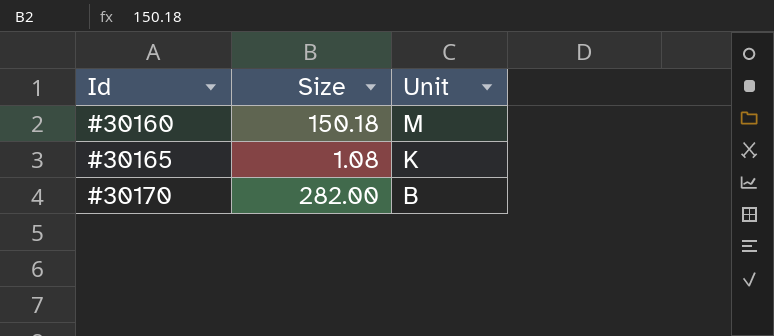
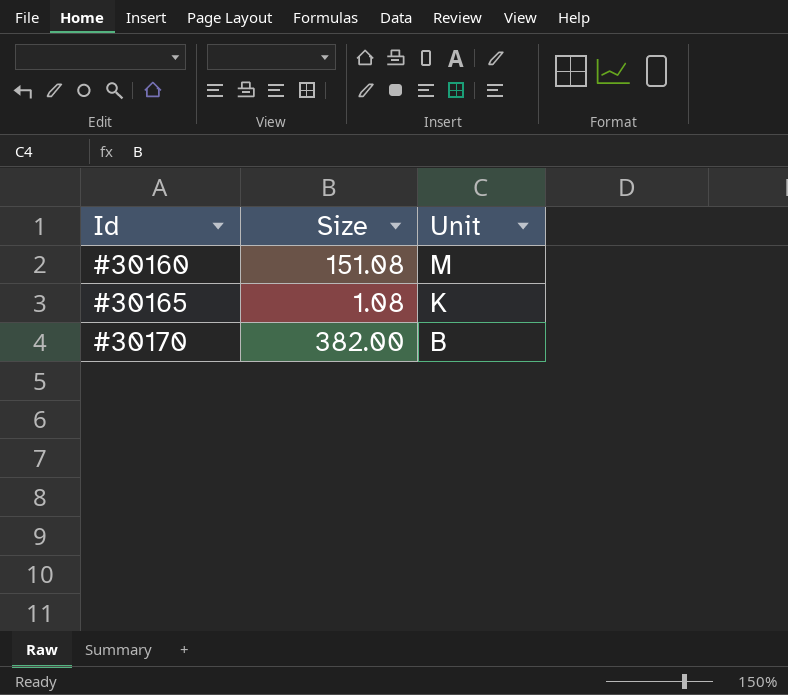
#30160 | Size: 150.18 -> 151.08
#30170 | Size: 282.00 -> 382.00

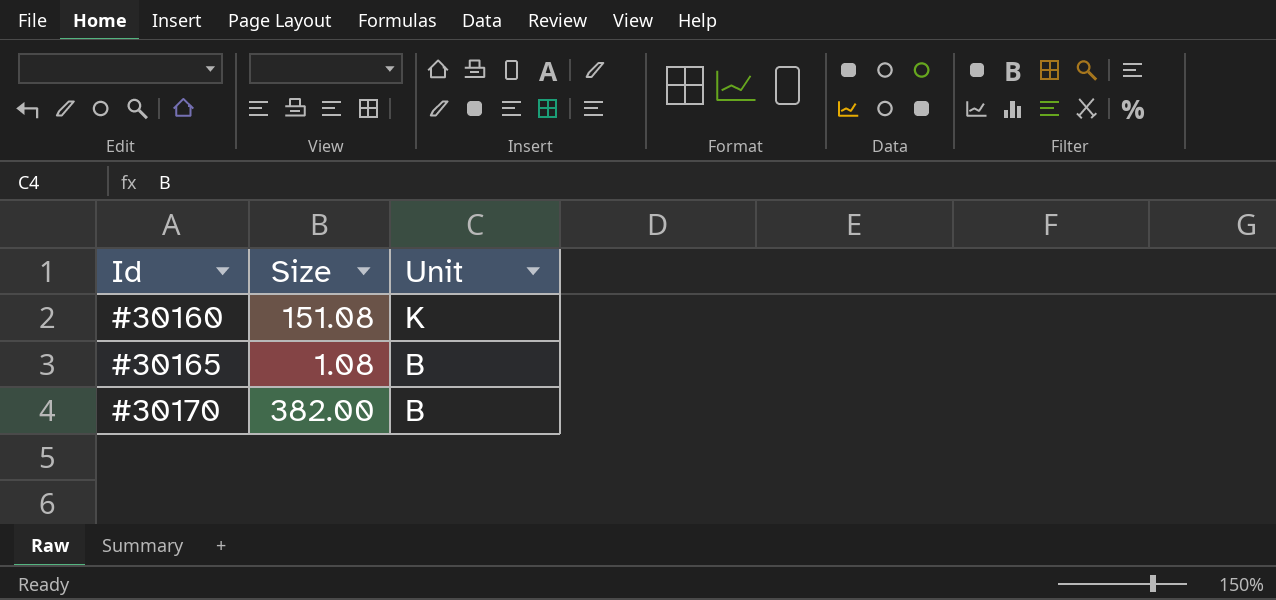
#30160 | Unit: M -> K
#30165 | Unit: K -> B

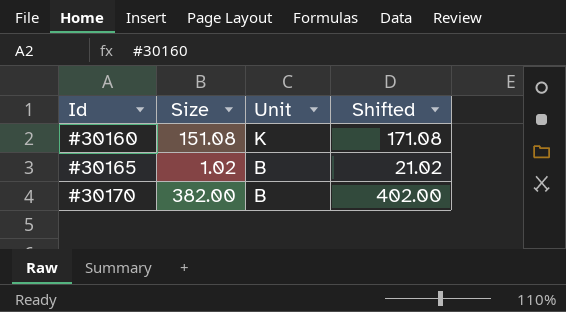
column Shifted | formula: none -> [Size] + 20
#30165 | Size: 1.08 -> 1.02

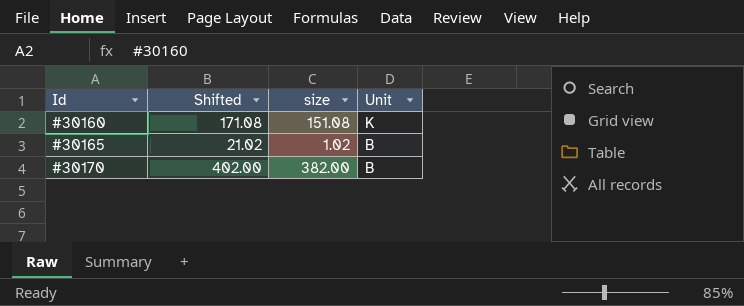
column Shifted | position: 4 -> 2
column name: Size -> size

